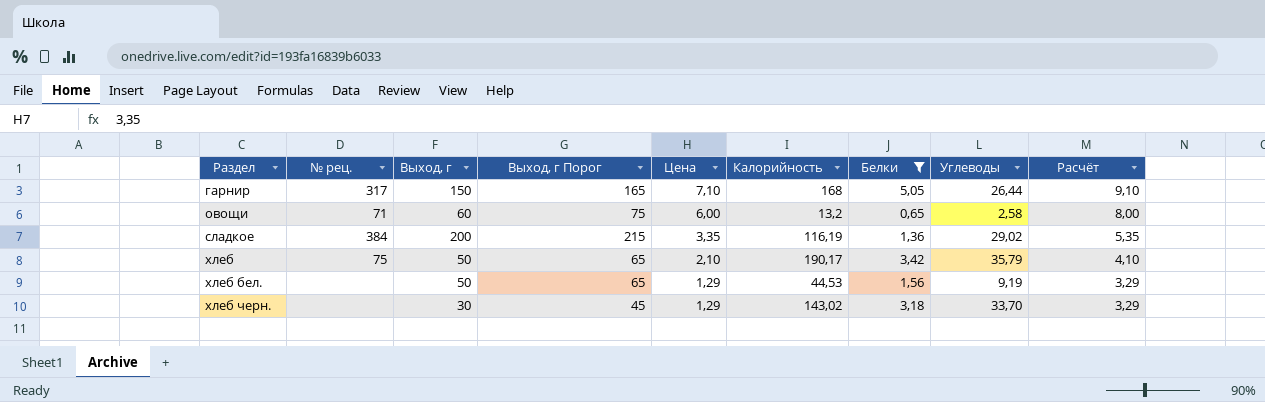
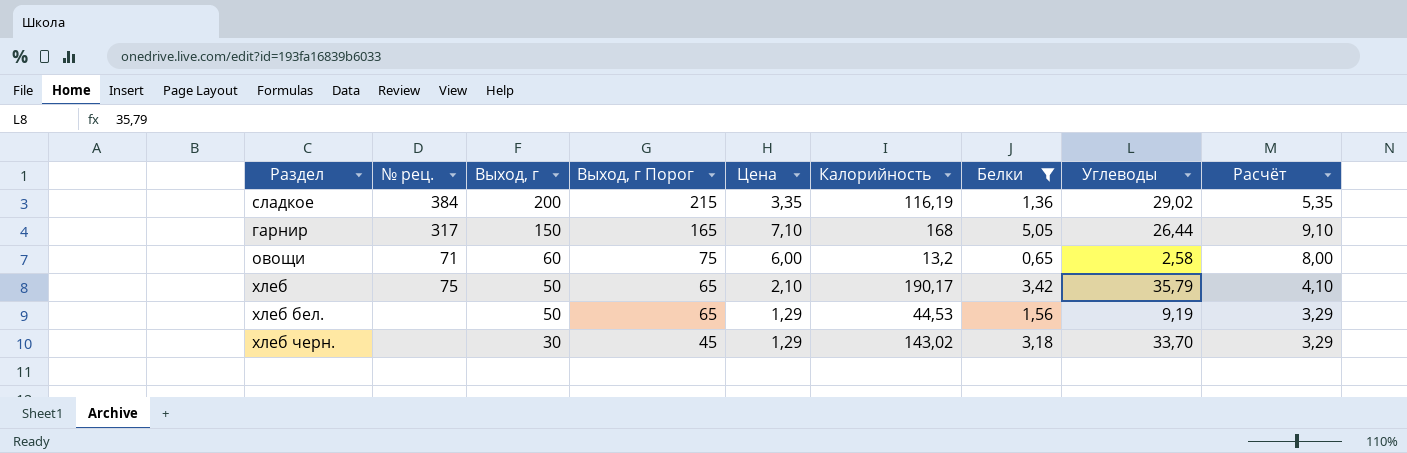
row order: Раздел ascending -> Выход, г descending

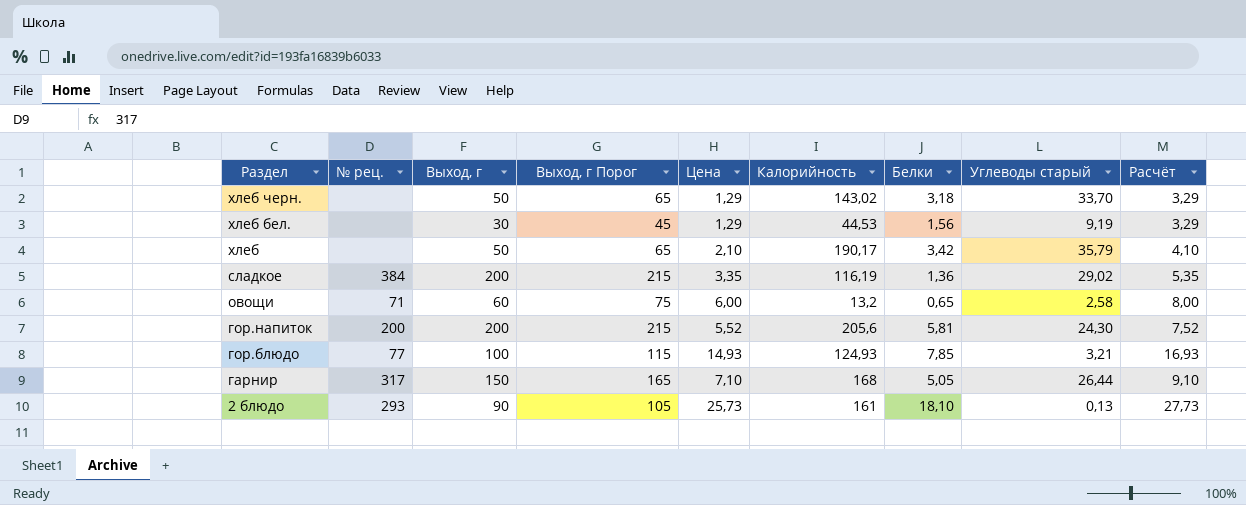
filter: Белки <= 5,05 -> none
row order: Выход, г descending -> Раздел descending
column name: Углеводы -> Углеводы старый
хлеб черн. | Выход, г: 30 -> 50
хлеб черн. | Выход, г Порог: 45 -> 65
хлеб бел. | Выход, г: 50 -> 30
хлеб бел. | Выход, г Порог: 65 -> 45
хлеб | № рец.: 75 -> none

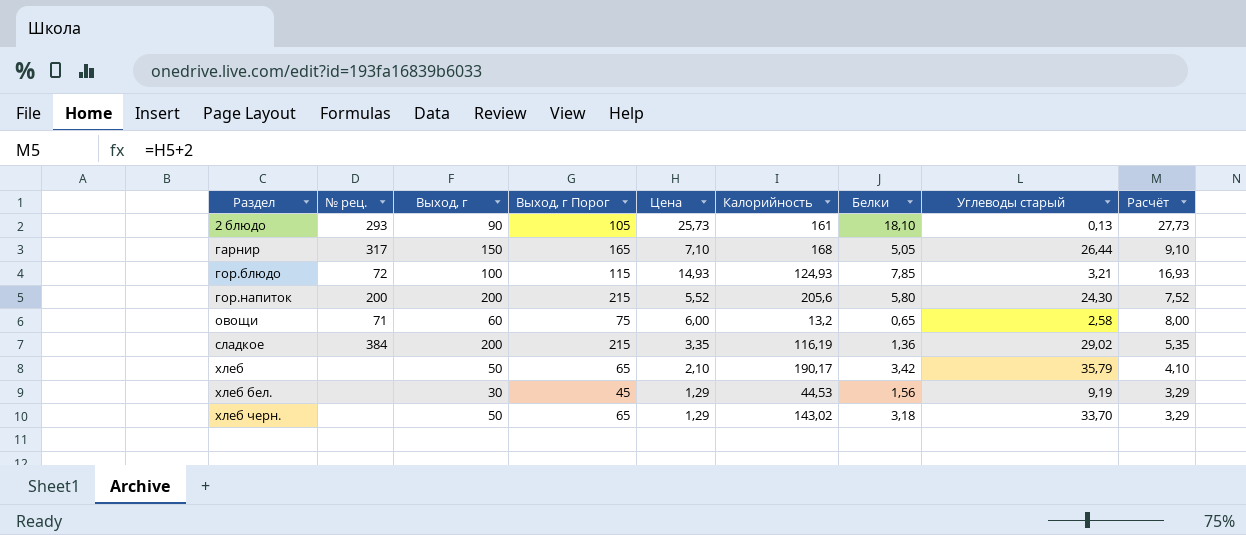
row order: Раздел descending -> Раздел ascending
гор.блюдо | № рец.: 77 -> 72
гор.напиток | Белки: 5,81 -> 5,80

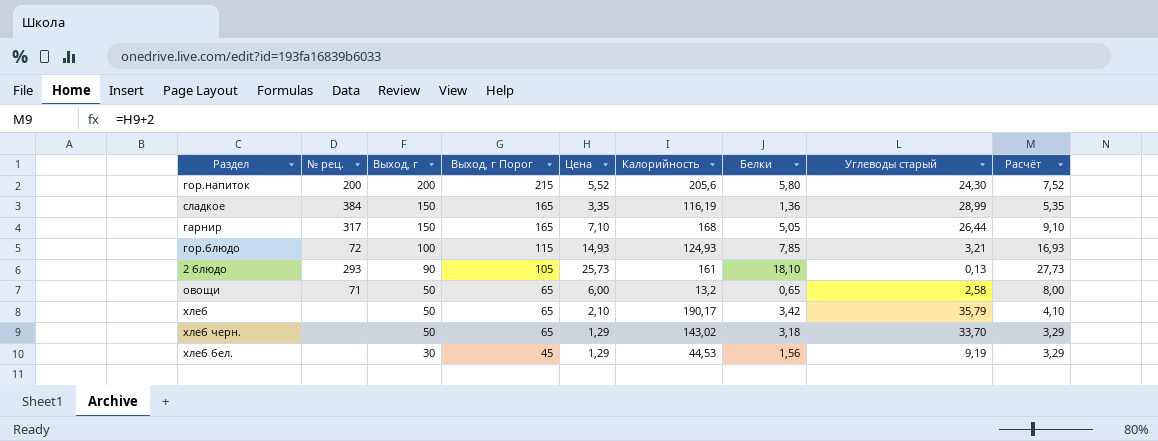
row order: Раздел ascending -> Выход, г descending
сладкое | Выход, г: 200 -> 150
сладкое | Выход, г Порог: 215 -> 165
сладкое | Углеводы старый: 29,02 -> 28,99
овощи | Выход, г: 60 -> 50
овощи | Выход, г Порог: 75 -> 65

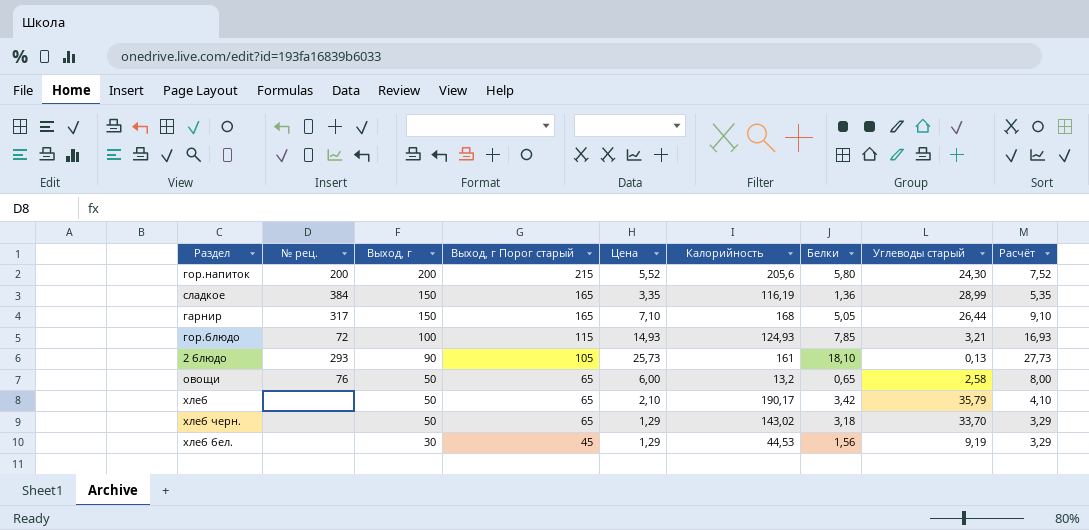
column name: Выход, г Порог -> Выход, г Порог старый
овощи | № рец.: 71 -> 76

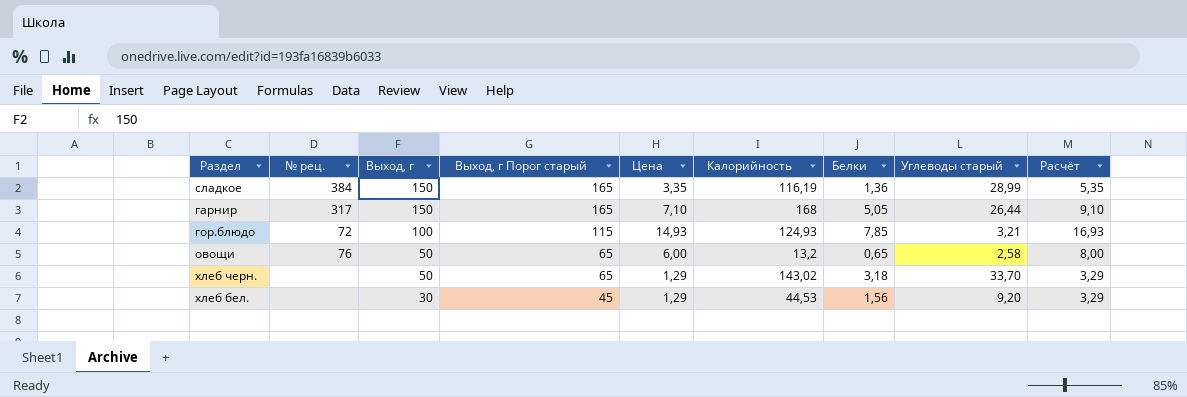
row гор.напиток: 200 | 200 | 215 | 5,52 | 205,6 | 5,80 | 24,30 | 7,52 -> none
row 2 блюдо: 293 | 90 | 105 | 25,73 | 161 | 18,10 | 0,13 | 27,73 -> none
row хлеб: none | 50 | 65 | 2,10 | 190,17 | 3,42 | 35,79 | 4,10 -> none
хлеб бел. | Углеводы старый: 9,19 -> 9,20

